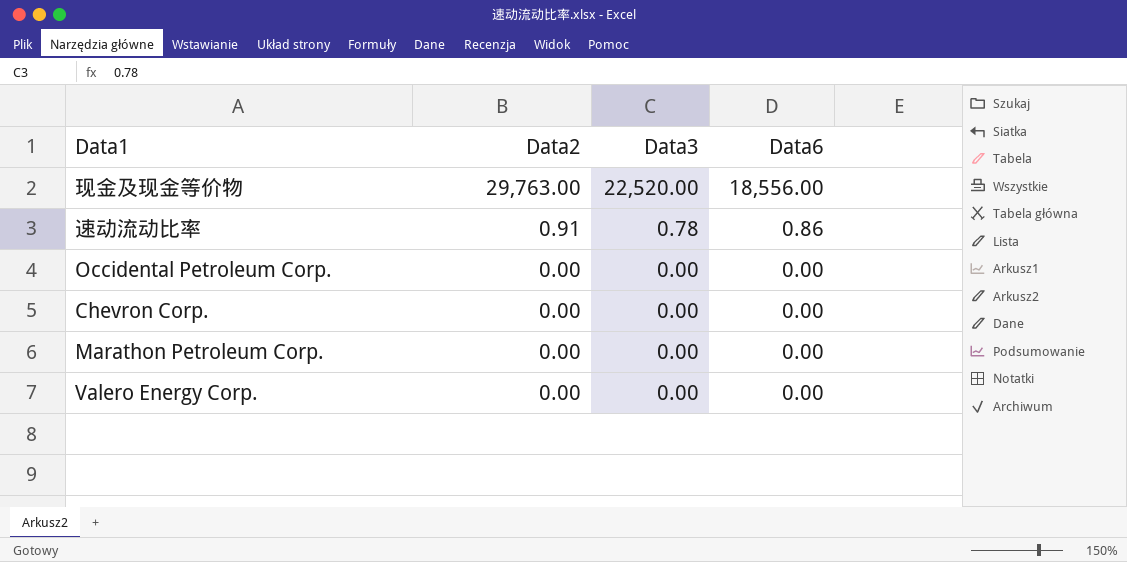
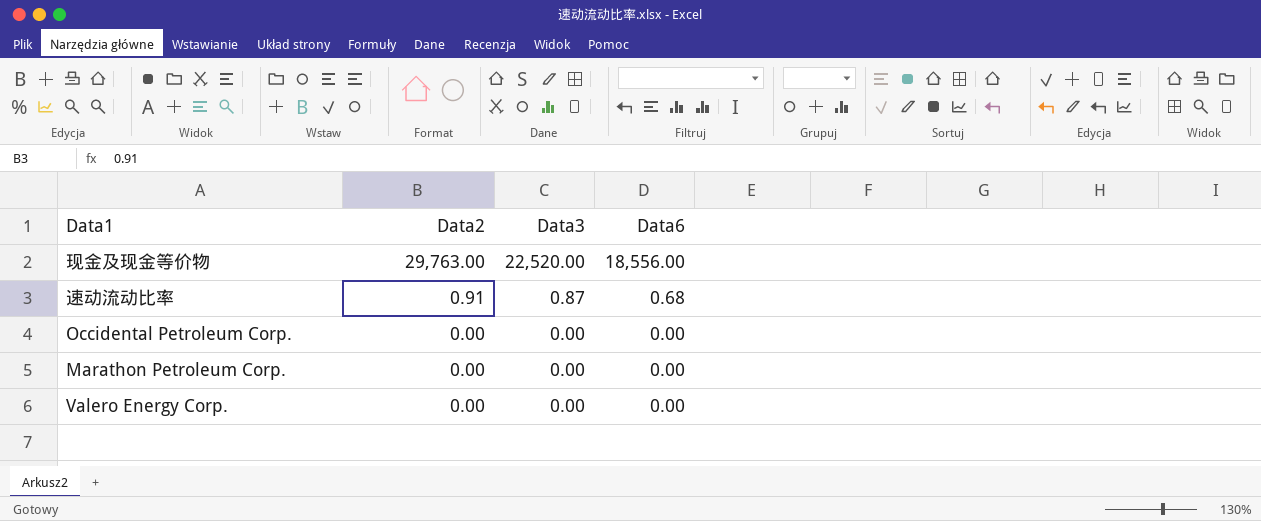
row Chevron Corp.: 0.00 | 0.00 | 0.00 -> none
速动流动比率 | Data3: 0.78 -> 0.87
速动流动比率 | Data6: 0.86 -> 0.68

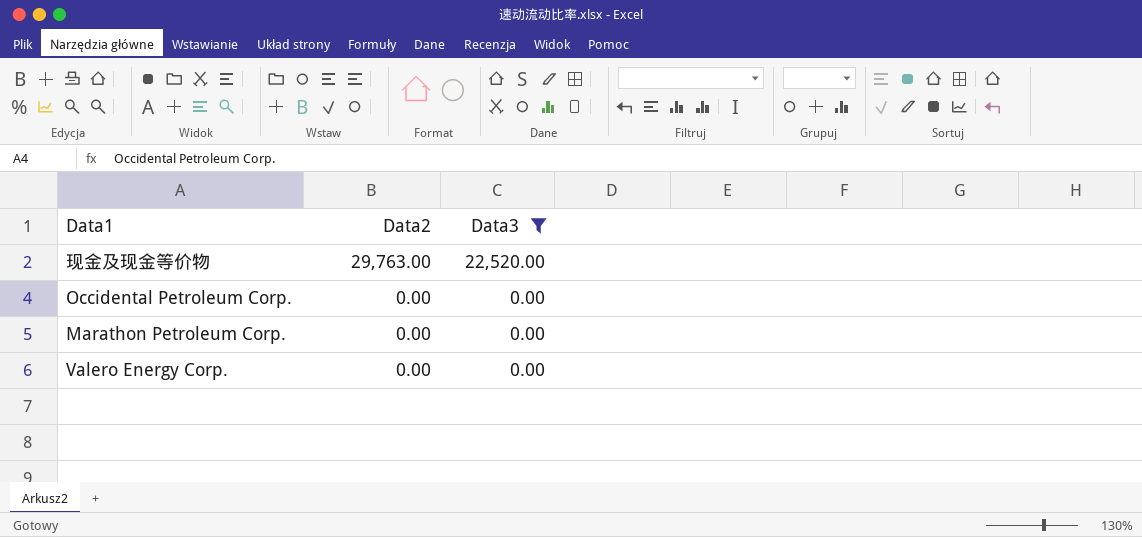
filter: none -> Data3 != 0.87
column Data6 | position: 4 -> none

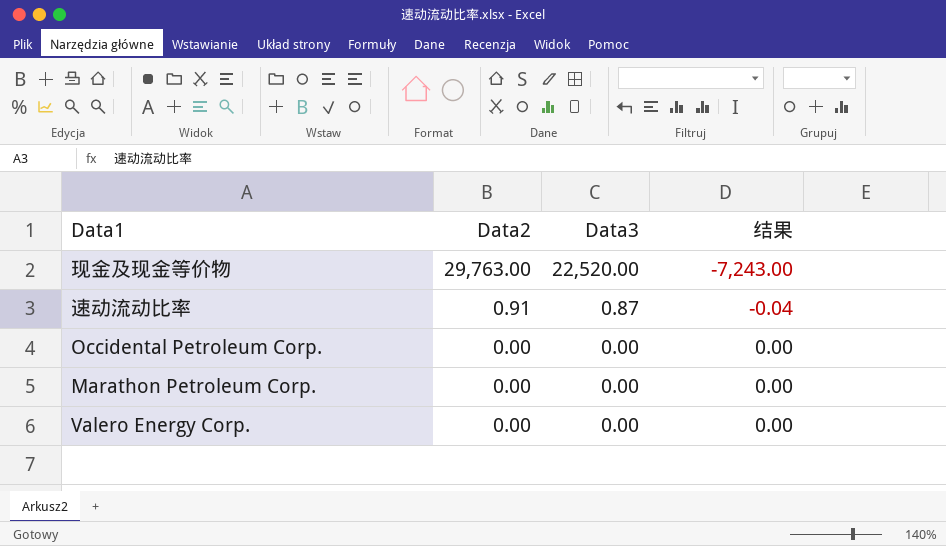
filter: Data3 != 0.87 -> none
column 结果 | formula: none -> [Data3] - [Data2]

